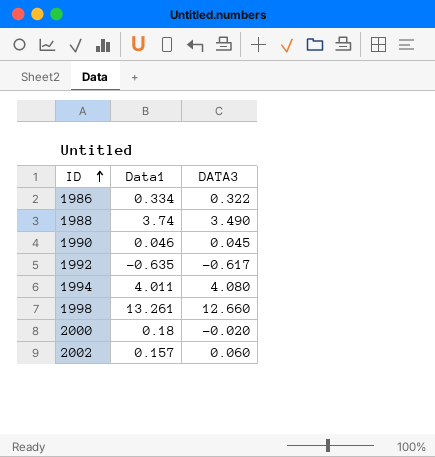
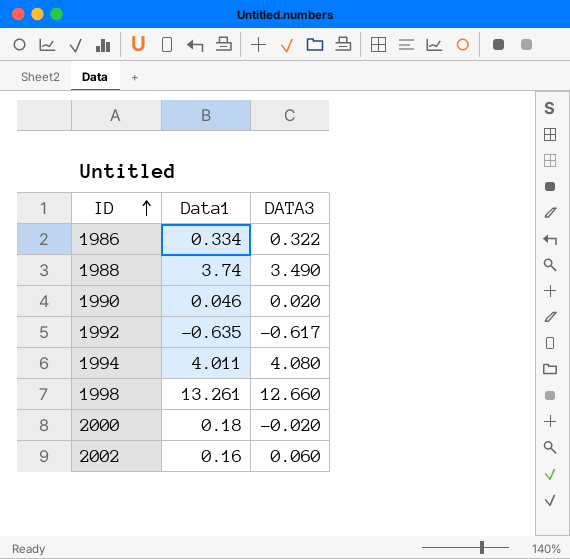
1990 | DATA3: 0.045 -> 0.020
2002 | Data1: 0.157 -> 0.16

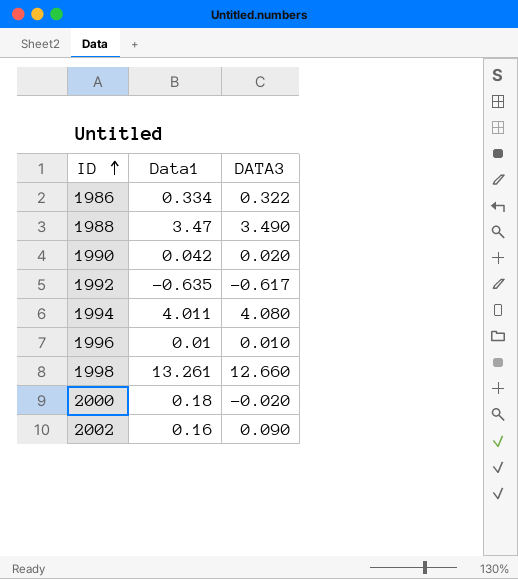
1988 | Data1: 3.74 -> 3.47
1990 | Data1: 0.046 -> 0.042
row 1996: none -> 0.01 | 0.010
2002 | DATA3: 0.060 -> 0.090

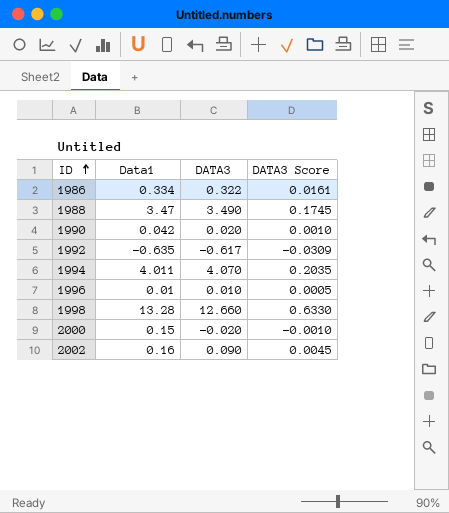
column DATA3 Score | formula: none -> [DATA3] * 0.05
1994 | DATA3: 4.080 -> 4.070
1998 | Data1: 13.261 -> 13.28
2000 | Data1: 0.18 -> 0.15

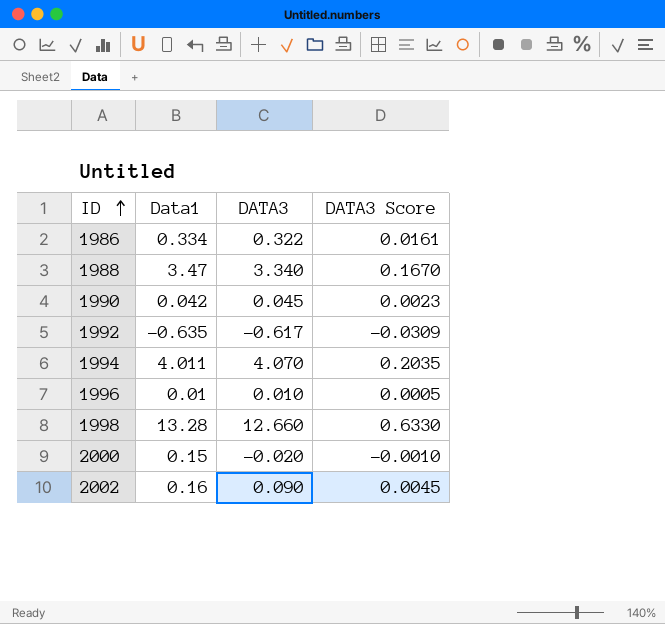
1988 | DATA3: 3.490 -> 3.340
1988 | DATA3 Score: 0.1745 -> 0.1670
1990 | DATA3: 0.020 -> 0.045
1990 | DATA3 Score: 0.0010 -> 0.0023

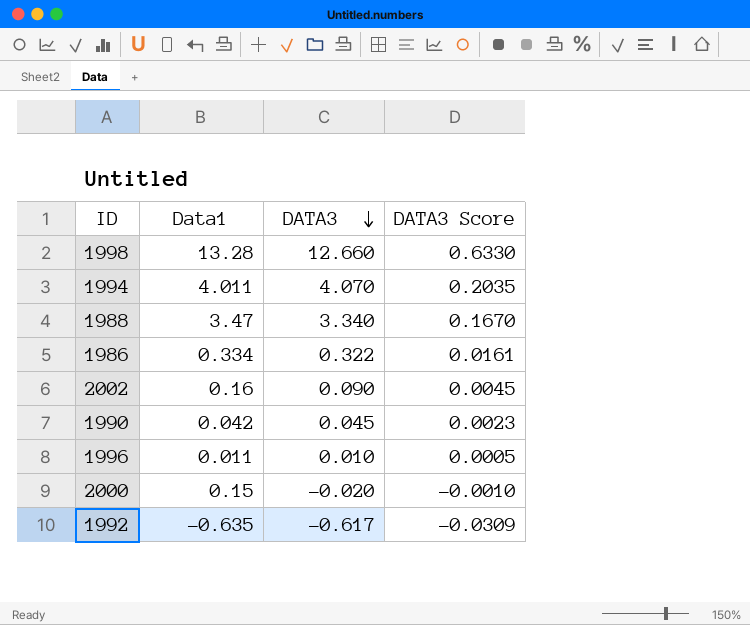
row order: ID ascending -> DATA3 descending
1996 | Data1: 0.01 -> 0.011

